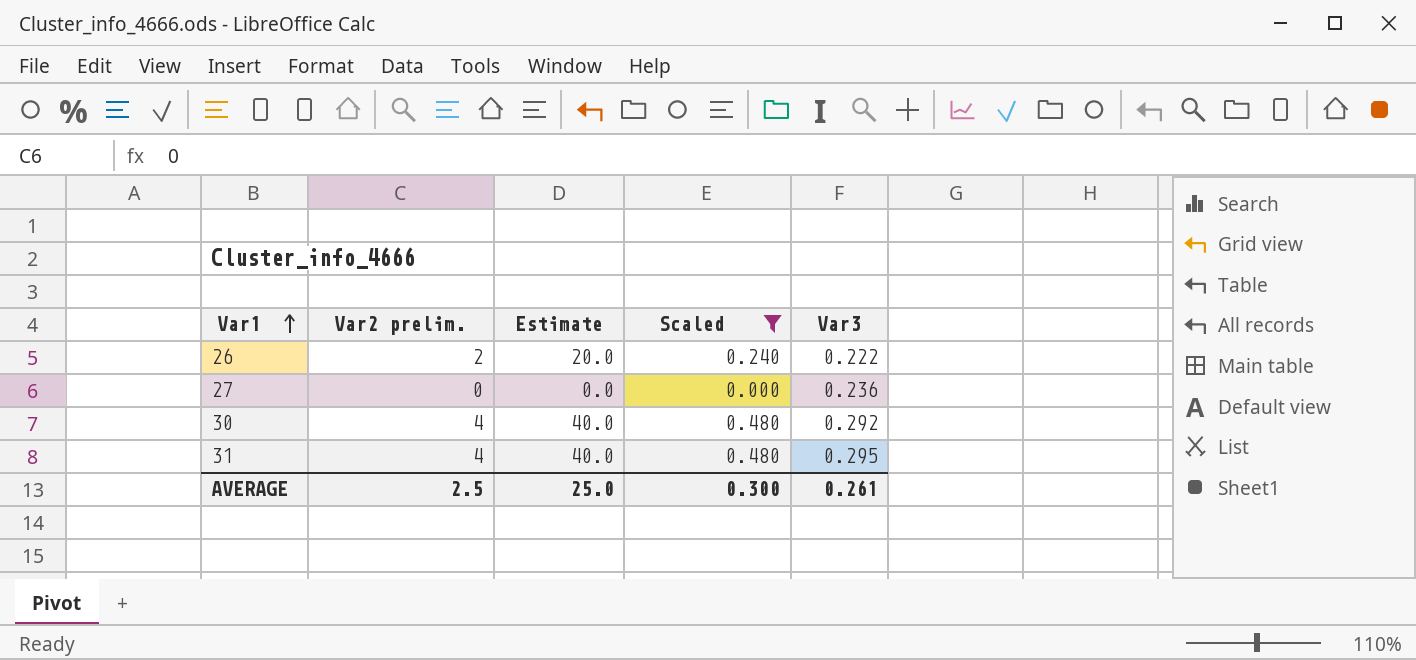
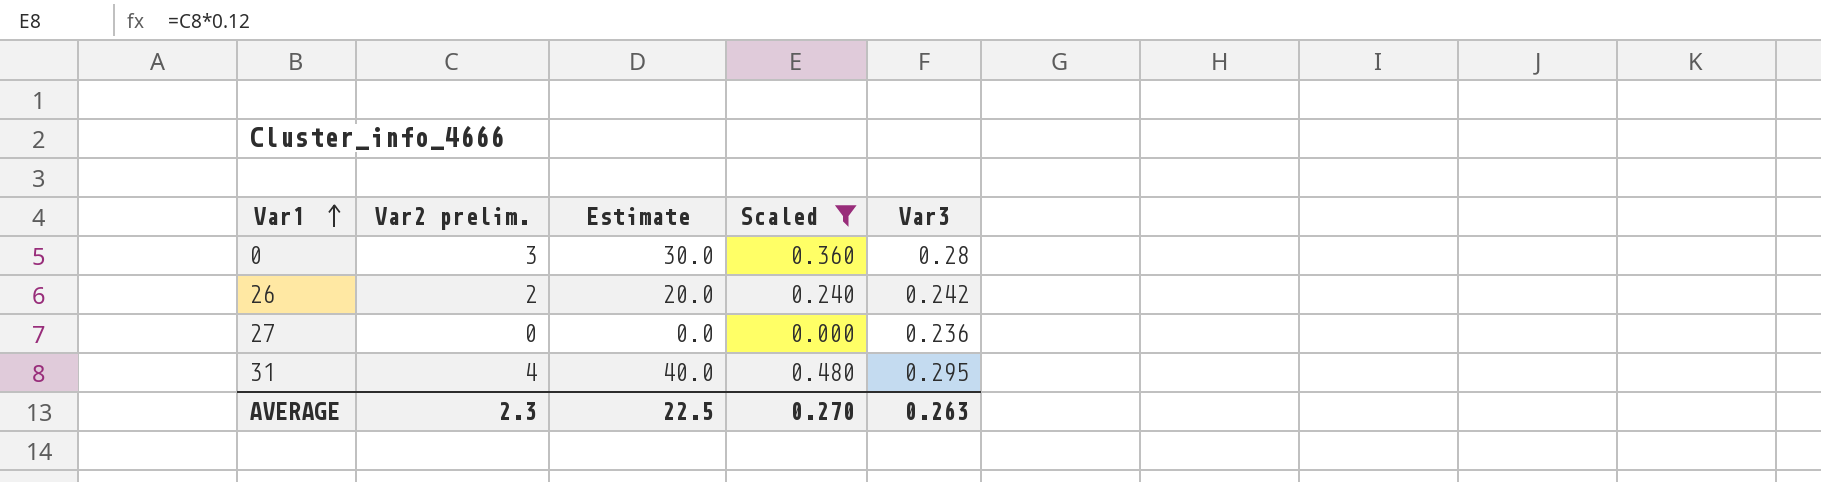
row 30: 4 | 40.0 | 0.480 | 0.292 -> none
row 0: none -> 3 | 30.0 | 0.360 | 0.28
26 | Var3: 0.222 -> 0.242
AVERAGE | Var2 prelim.: 2.5 -> 2.3
AVERAGE | Estimate: 25.0 -> 22.5
AVERAGE | Scaled: 0.300 -> 0.270
AVERAGE | Var3: 0.261 -> 0.263

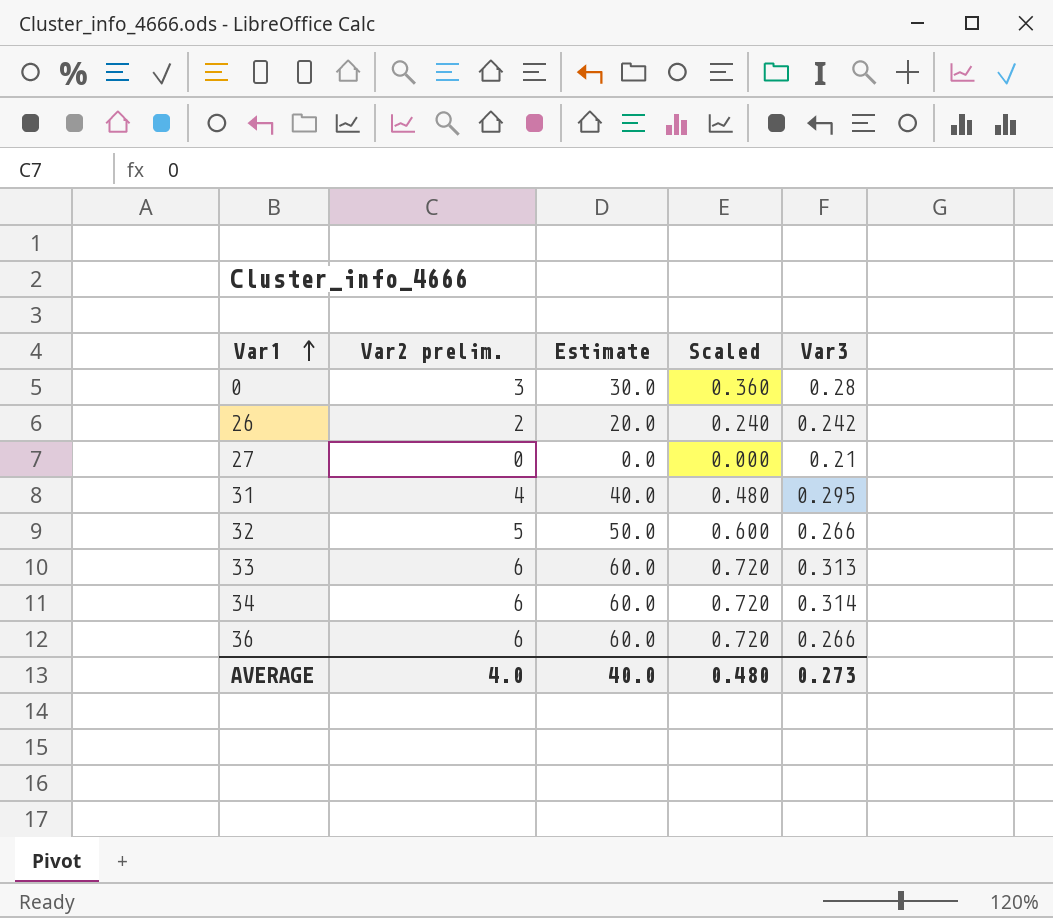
filter: Scaled <= 0.480 -> none
27 | Var3: 0.236 -> 0.21
AVERAGE | Var2 prelim.: 2.3 -> 4.0
AVERAGE | Estimate: 22.5 -> 40.0
AVERAGE | Scaled: 0.270 -> 0.480
AVERAGE | Var3: 0.263 -> 0.273

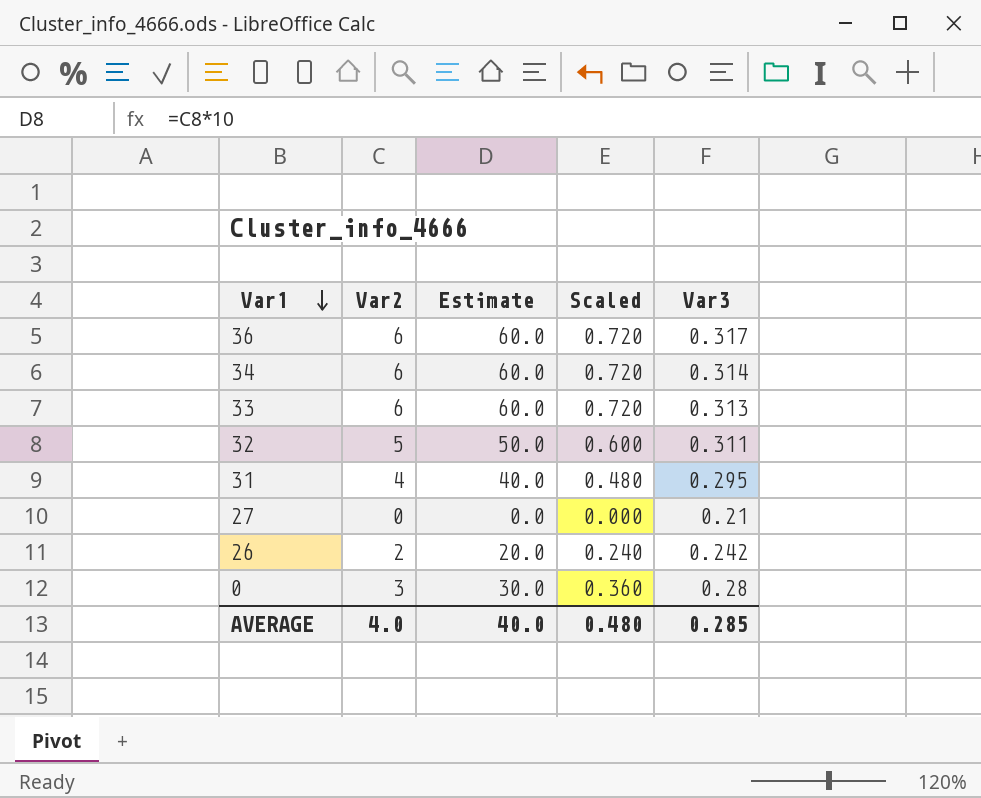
row order: Var1 ascending -> Var1 descending
column name: Var2 prelim. -> Var2
36 | Var3: 0.266 -> 0.317
32 | Var3: 0.266 -> 0.311
AVERAGE | Var3: 0.273 -> 0.285

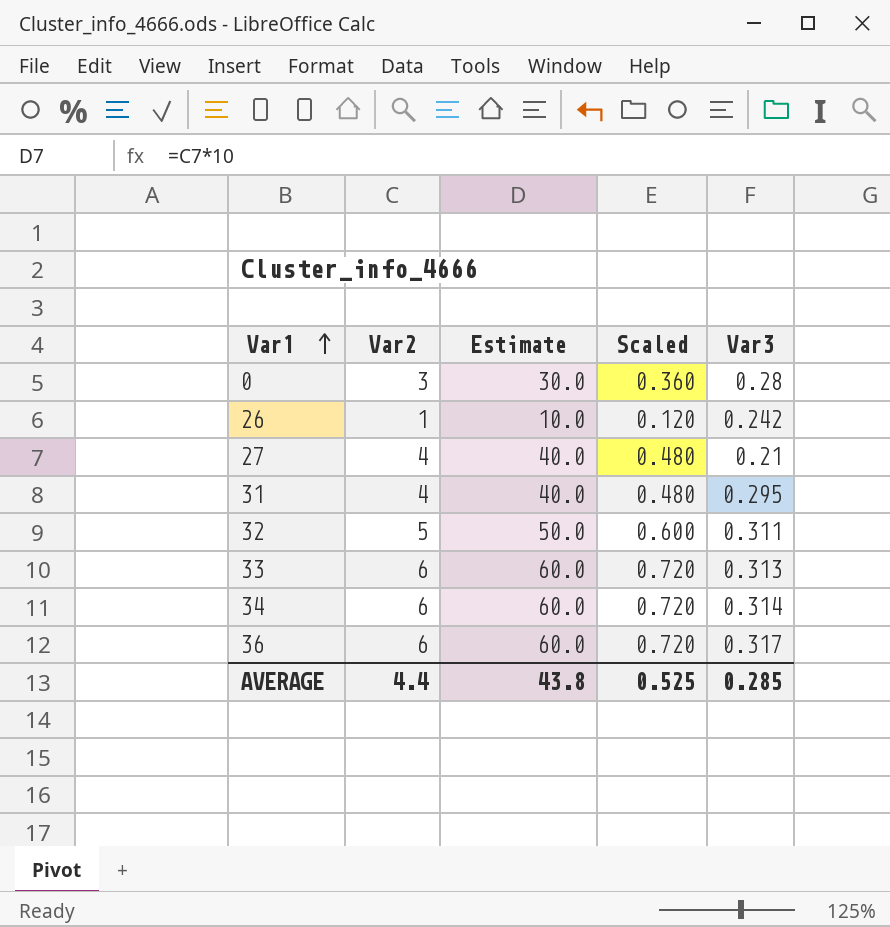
row order: Var1 descending -> Var1 ascending
26 | Var2: 2 -> 1
26 | Estimate: 20.0 -> 10.0
26 | Scaled: 0.240 -> 0.120
27 | Var2: 0 -> 4
27 | Estimate: 0.0 -> 40.0
27 | Scaled: 0.000 -> 0.480
AVERAGE | Var2: 4.0 -> 4.4
AVERAGE | Estimate: 40.0 -> 43.8
AVERAGE | Scaled: 0.480 -> 0.525

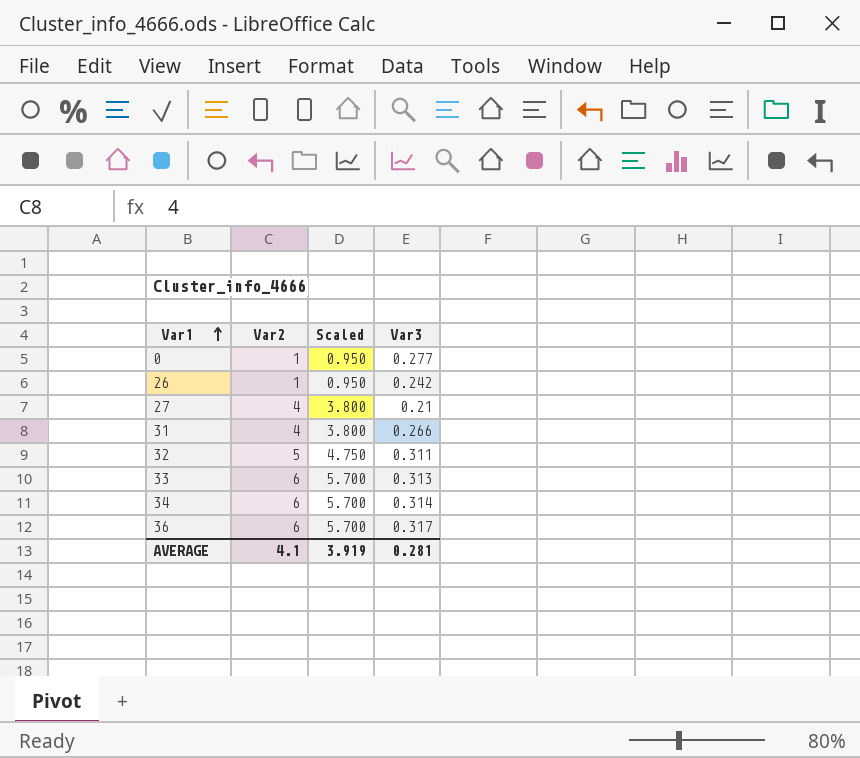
column Estimate | formula: [Var2] * 10 -> none
column Scaled | formula: [Var2] * 0.12 -> [Var2] * 0.95
0 | Var2: 3 -> 1
0 | Var3: 0.28 -> 0.277
31 | Var3: 0.295 -> 0.266
AVERAGE | Var2: 4.4 -> 4.1
AVERAGE | Scaled: 0.525 -> 3.919
AVERAGE | Var3: 0.285 -> 0.281

